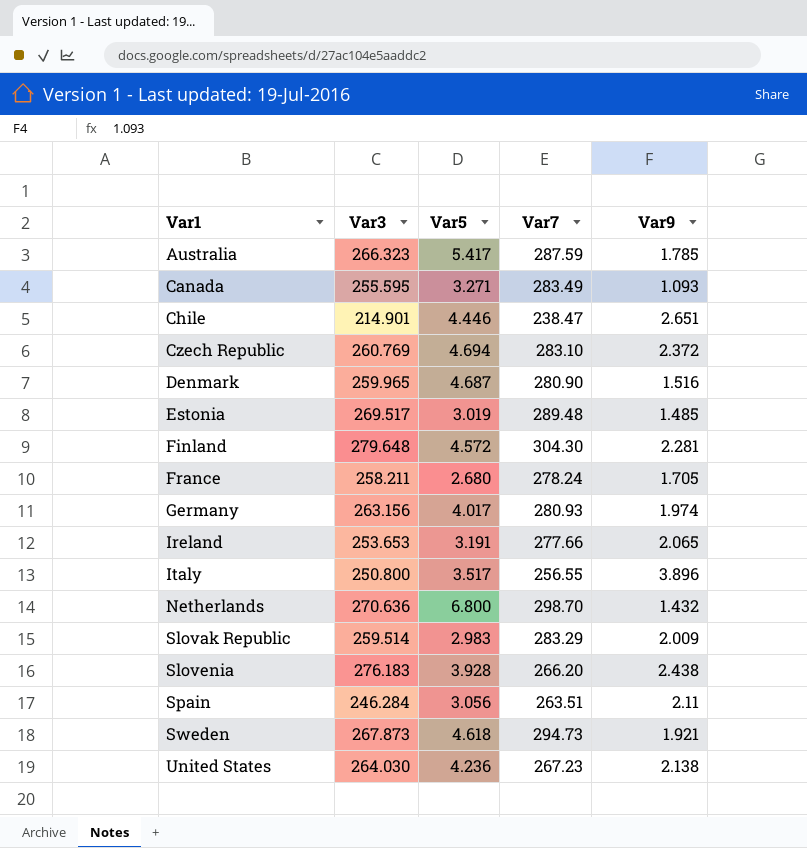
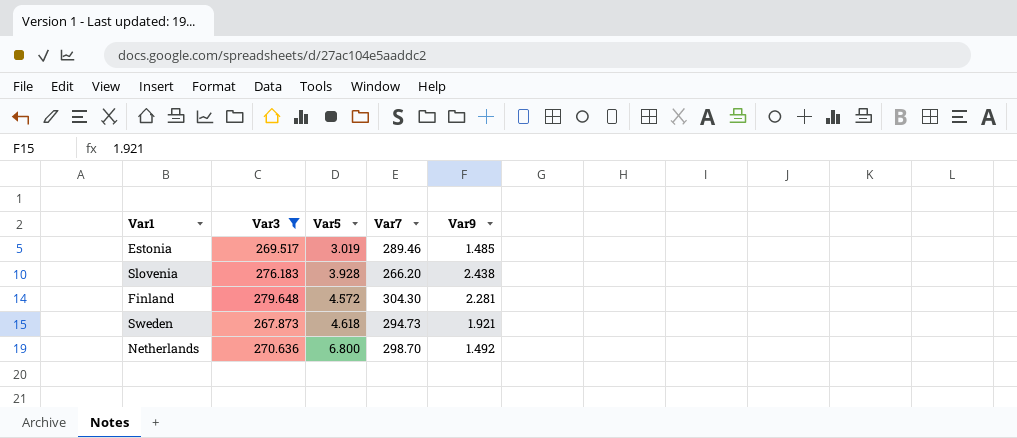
filter: none -> Var3 >= 267.873
row order: Var1 ascending -> Var5 ascending
Estonia | Var7: 289.48 -> 289.46
Netherlands | Var9: 1.432 -> 1.492

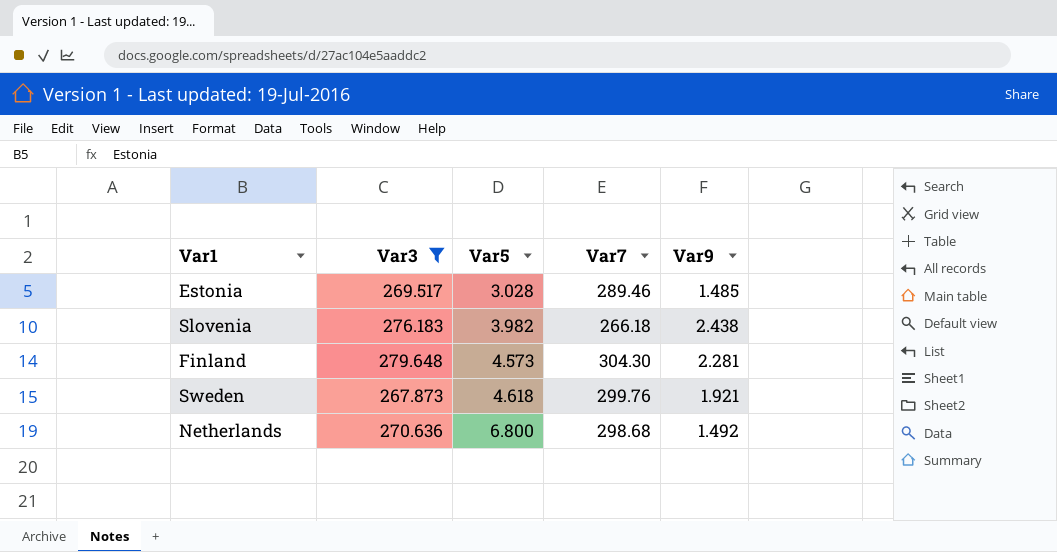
Estonia | Var5: 3.019 -> 3.028
Slovenia | Var5: 3.928 -> 3.982
Slovenia | Var7: 266.20 -> 266.18
Finland | Var5: 4.572 -> 4.573
Sweden | Var7: 294.73 -> 299.76
Netherlands | Var7: 298.70 -> 298.68

